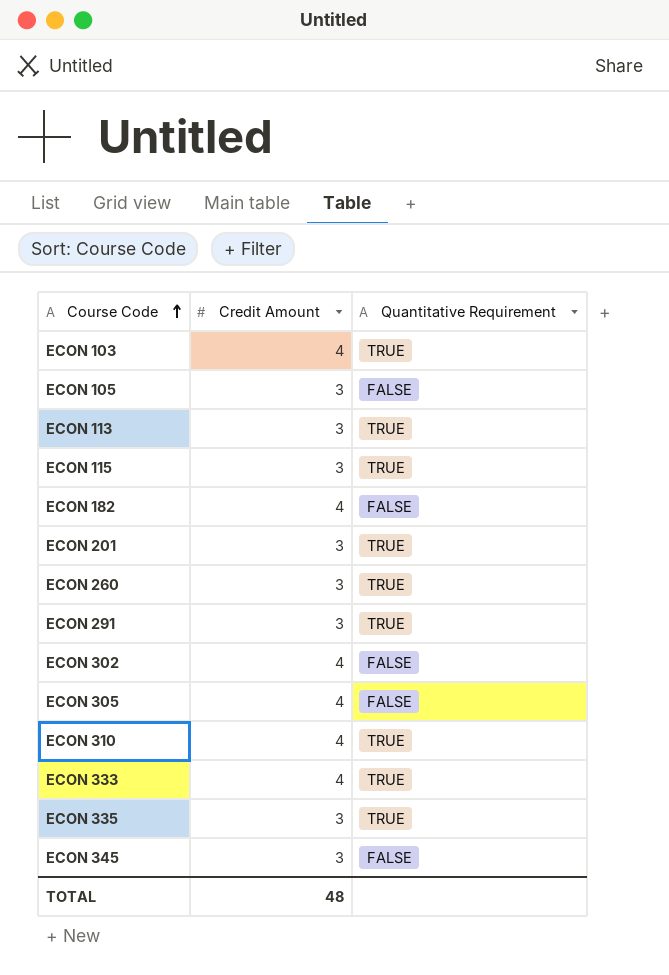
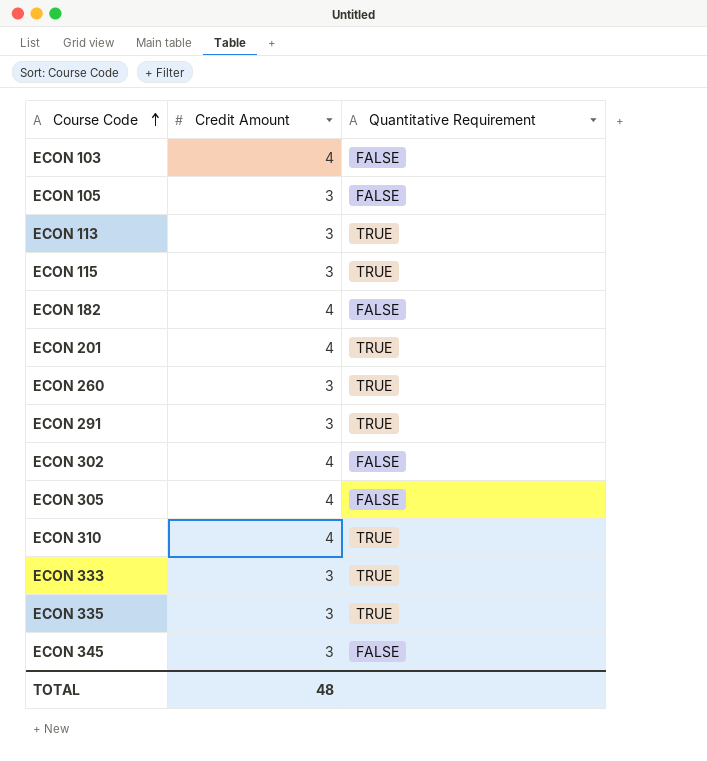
ECON 103 | Quantitative Requirement: TRUE -> FALSE
ECON 201 | Credit Amount: 3 -> 4
ECON 333 | Credit Amount: 4 -> 3

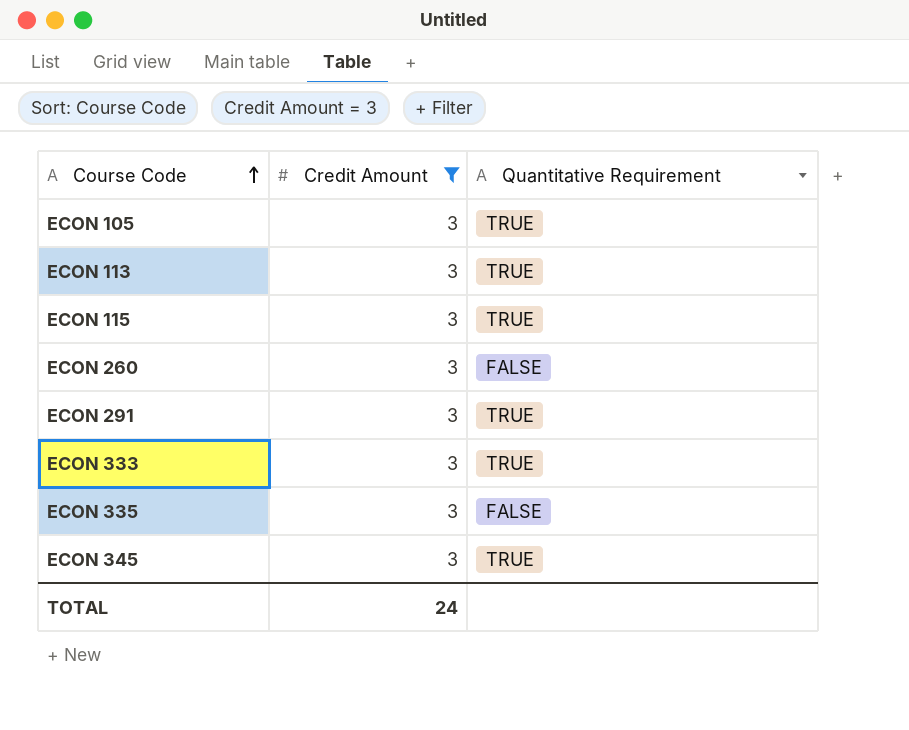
filter: none -> Credit Amount = 3
ECON 105 | Quantitative Requirement: FALSE -> TRUE
ECON 260 | Quantitative Requirement: TRUE -> FALSE
ECON 335 | Quantitative Requirement: TRUE -> FALSE
ECON 345 | Quantitative Requirement: FALSE -> TRUE
TOTAL | Credit Amount: 48 -> 24

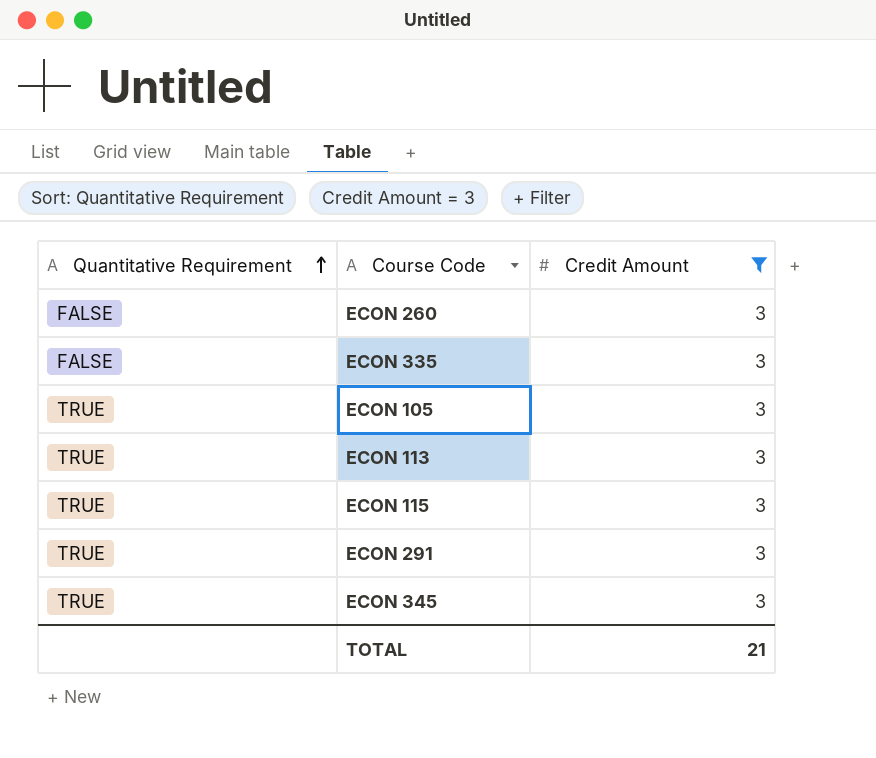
row order: Course Code ascending -> Quantitative Requirement ascending
column Quantitative Requirement | position: 3 -> 1
row ECON 333: 3 | TRUE -> none
TOTAL | Credit Amount: 24 -> 21

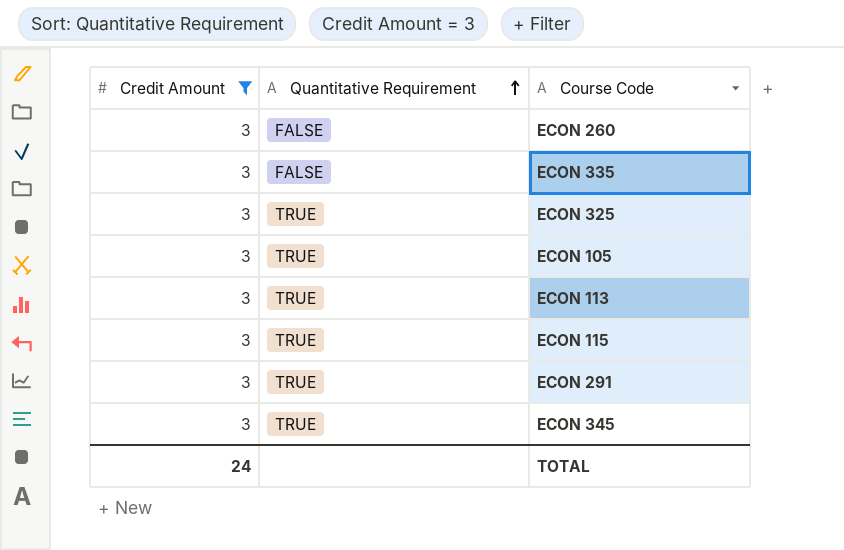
column Credit Amount | position: 3 -> 1
row ECON 325: none -> 3 | TRUE
TOTAL | Credit Amount: 21 -> 24

